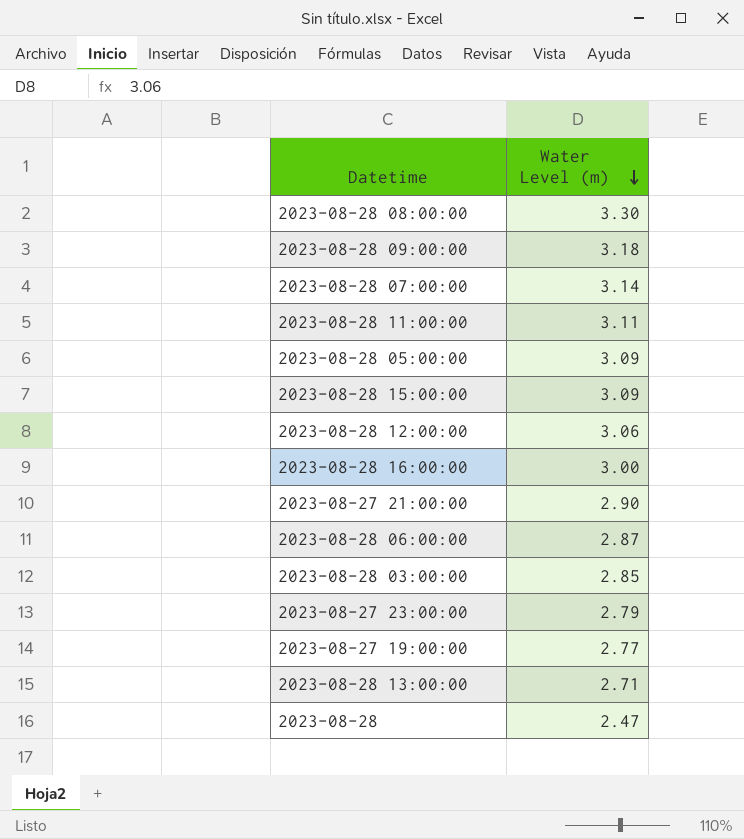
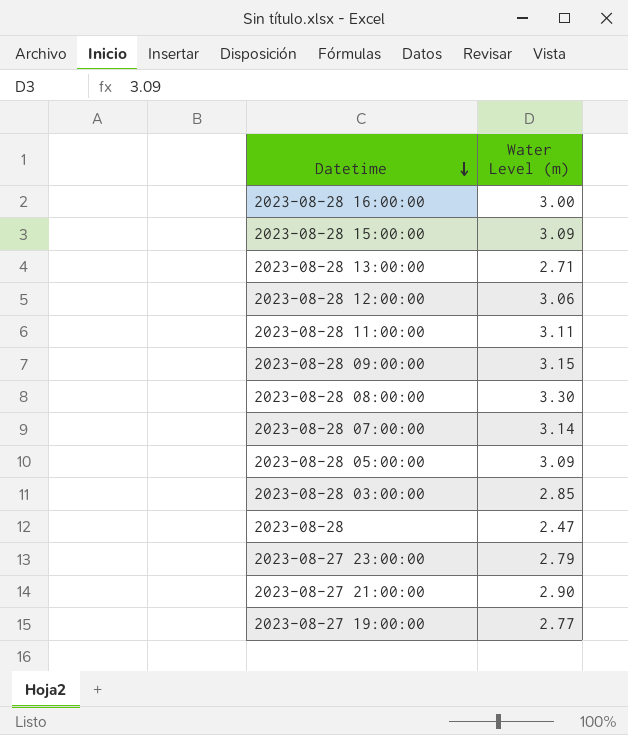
row order: Water Level (m) descending -> Datetime descending
row 2023-08-28 06:00:00: 2.87 -> none
2023-08-28 09:00:00 | Water Level (m): 3.18 -> 3.15

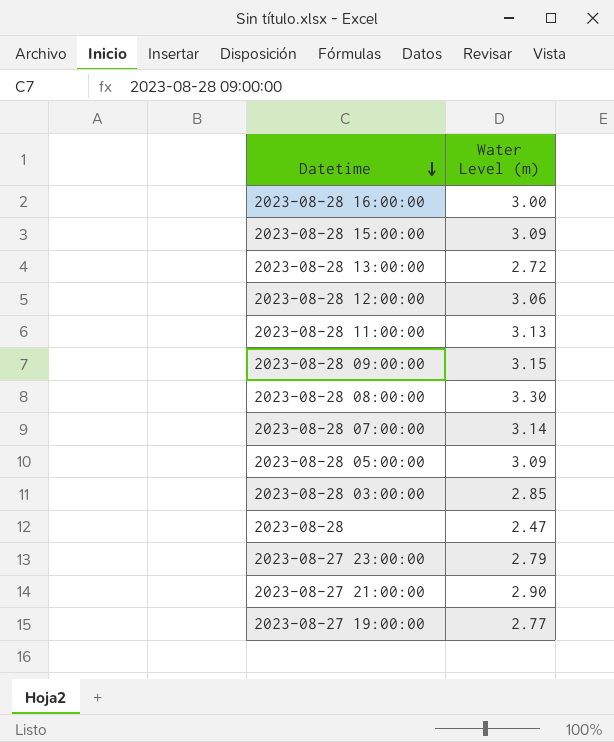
2023-08-28 13:00:00 | Water Level (m): 2.71 -> 2.72
2023-08-28 11:00:00 | Water Level (m): 3.11 -> 3.13

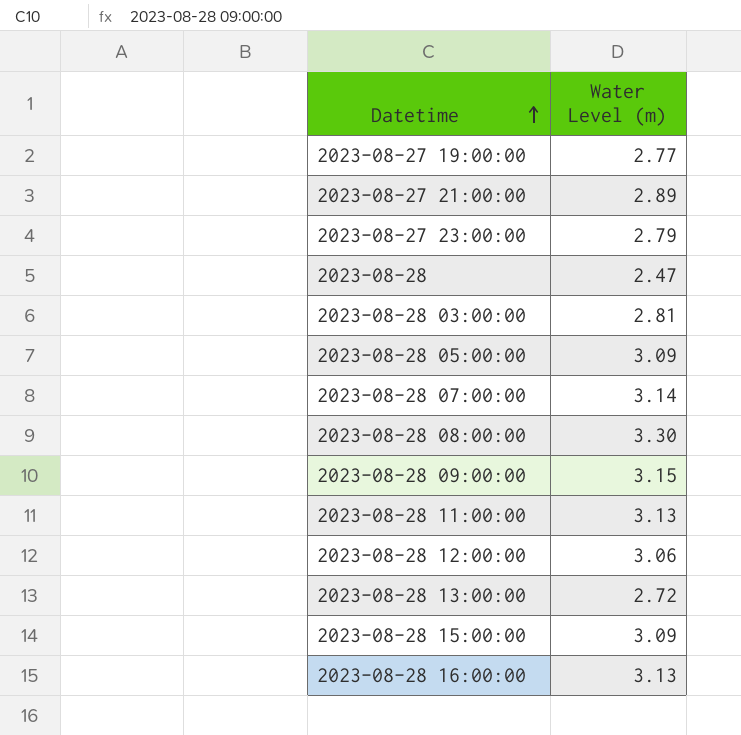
row order: Datetime descending -> Datetime ascending
2023-08-27 21:00:00 | Water Level (m): 2.90 -> 2.89
2023-08-28 03:00:00 | Water Level (m): 2.85 -> 2.81
2023-08-28 16:00:00 | Water Level (m): 3.00 -> 3.13

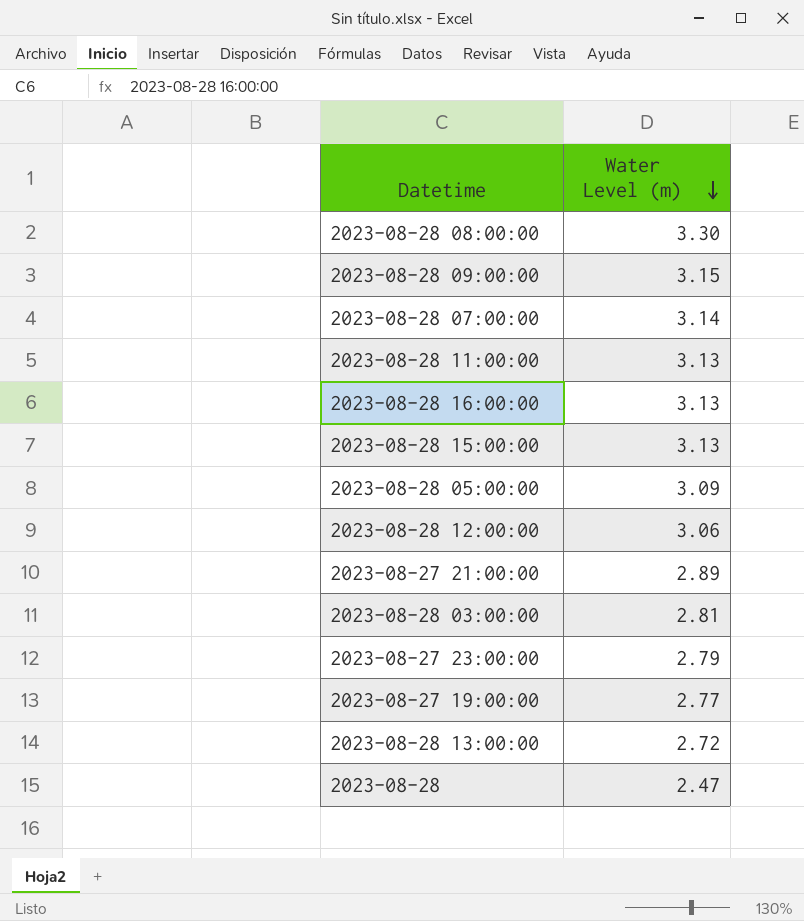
row order: Datetime ascending -> Water Level (m) descending
2023-08-28 15:00:00 | Water Level (m): 3.09 -> 3.13

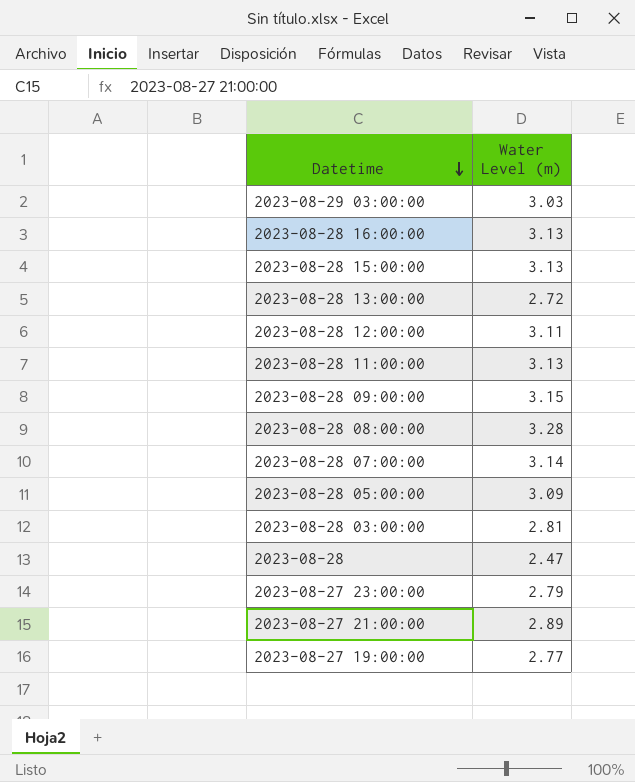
row order: Water Level (m) descending -> Datetime descending
row 2023-08-29 03:00:00: none -> 3.03
2023-08-28 12:00:00 | Water Level (m): 3.06 -> 3.11
2023-08-28 08:00:00 | Water Level (m): 3.30 -> 3.28

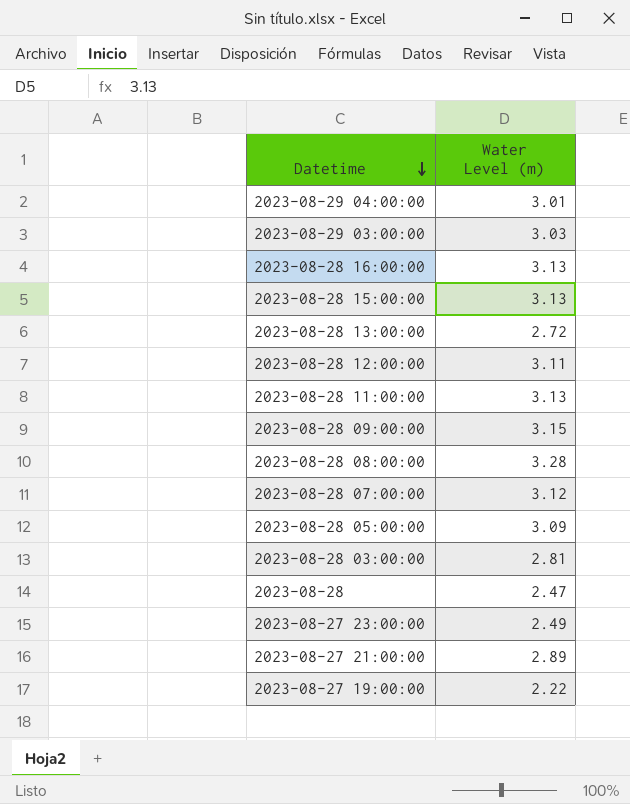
row 2023-08-29 04:00:00: none -> 3.01
2023-08-28 07:00:00 | Water Level (m): 3.14 -> 3.12
2023-08-27 23:00:00 | Water Level (m): 2.79 -> 2.49
2023-08-27 19:00:00 | Water Level (m): 2.77 -> 2.22

